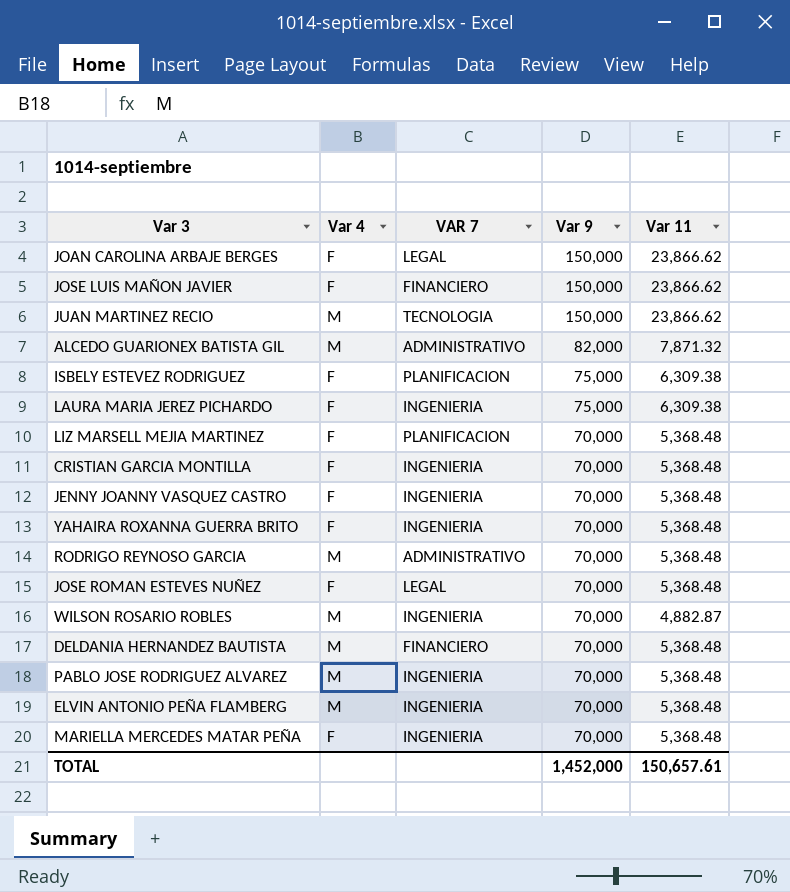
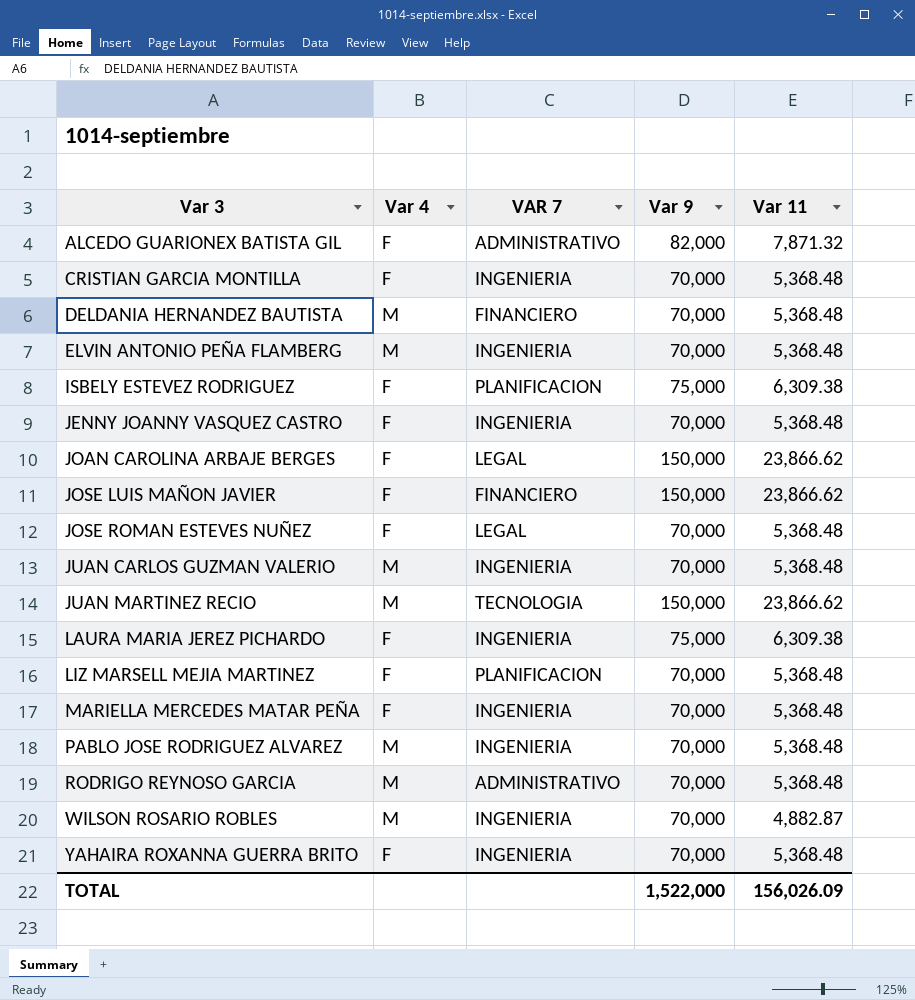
row order: Var 9 descending -> Var 3 ascending
ALCEDO GUARIONEX BATISTA GIL | Var 4: M -> F
row JUAN CARLOS GUZMAN VALERIO: none -> M | INGENIERIA | 70,000 | 5,368.48
TOTAL | Var 9: 1,452,000 -> 1,522,000
TOTAL | Var 11: 150,657.61 -> 156,026.09

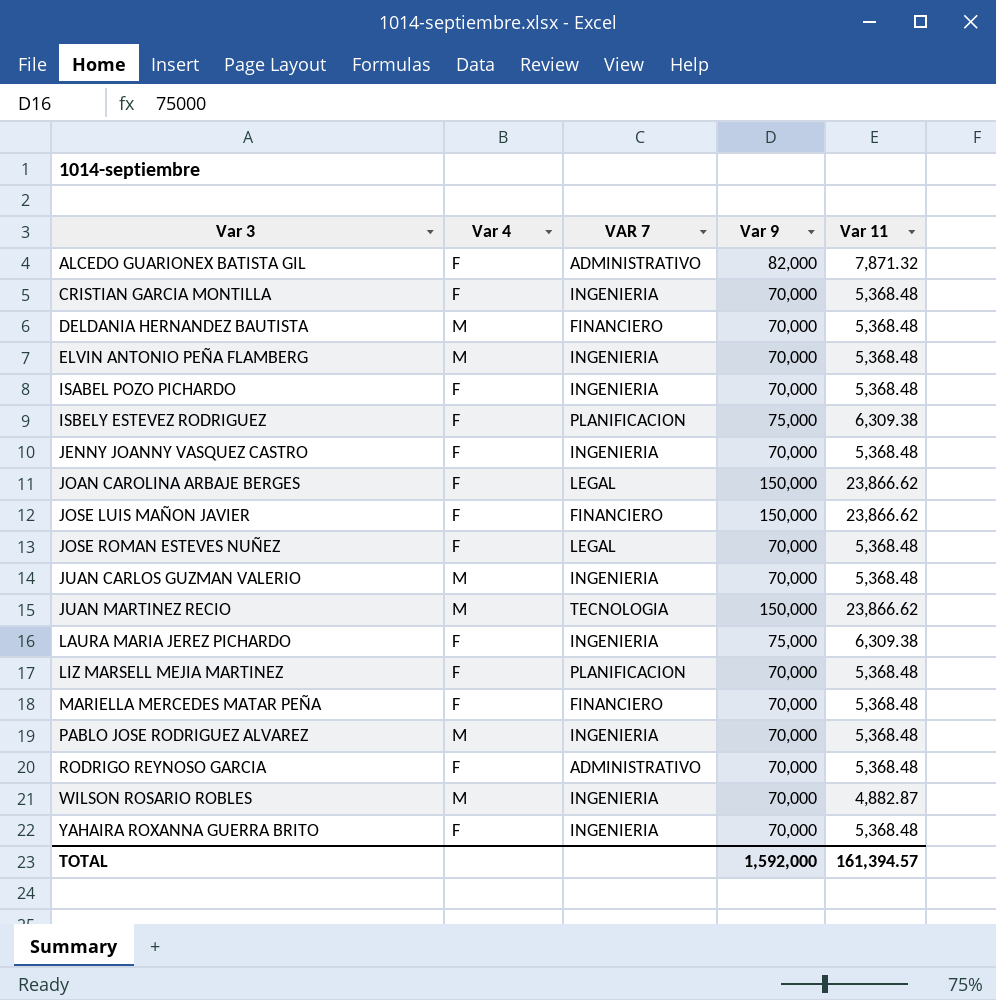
row ISABEL POZO PICHARDO: none -> F | INGENIERIA | 70,000 | 5,368.48
MARIELLA MERCEDES MATAR PEÑA | VAR 7: INGENIERIA -> FINANCIERO
RODRIGO REYNOSO GARCIA | Var 4: M -> F
TOTAL | Var 9: 1,522,000 -> 1,592,000
TOTAL | Var 11: 156,026.09 -> 161,394.57

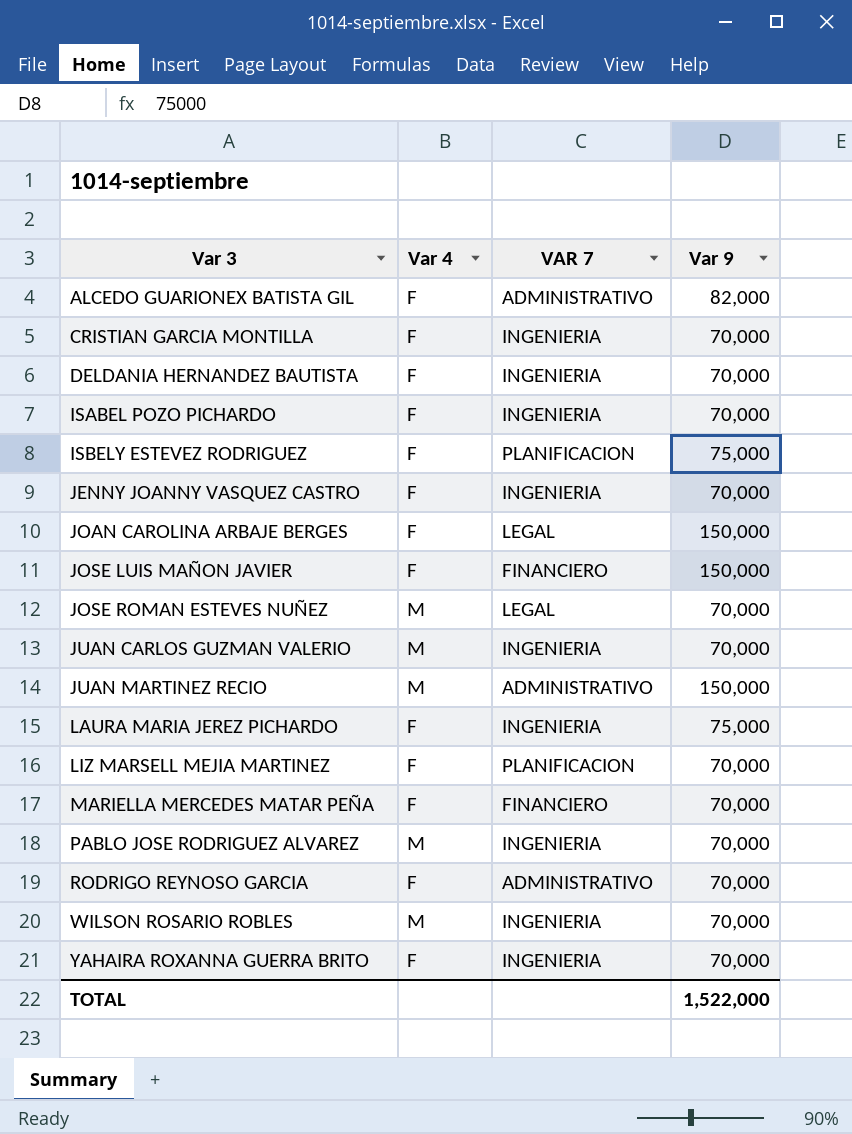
column Var 11 | position: 5 -> none
row ELVIN ANTONIO PEÑA FLAMBERG: M | INGENIERIA | 70,000 | 5,368.48 -> none
DELDANIA HERNANDEZ BAUTISTA | Var 4: M -> F
DELDANIA HERNANDEZ BAUTISTA | VAR 7: FINANCIERO -> INGENIERIA
JOSE ROMAN ESTEVES NUÑEZ | Var 4: F -> M
JUAN MARTINEZ RECIO | VAR 7: TECNOLOGIA -> ADMINISTRATIVO
TOTAL | Var 9: 1,592,000 -> 1,522,000

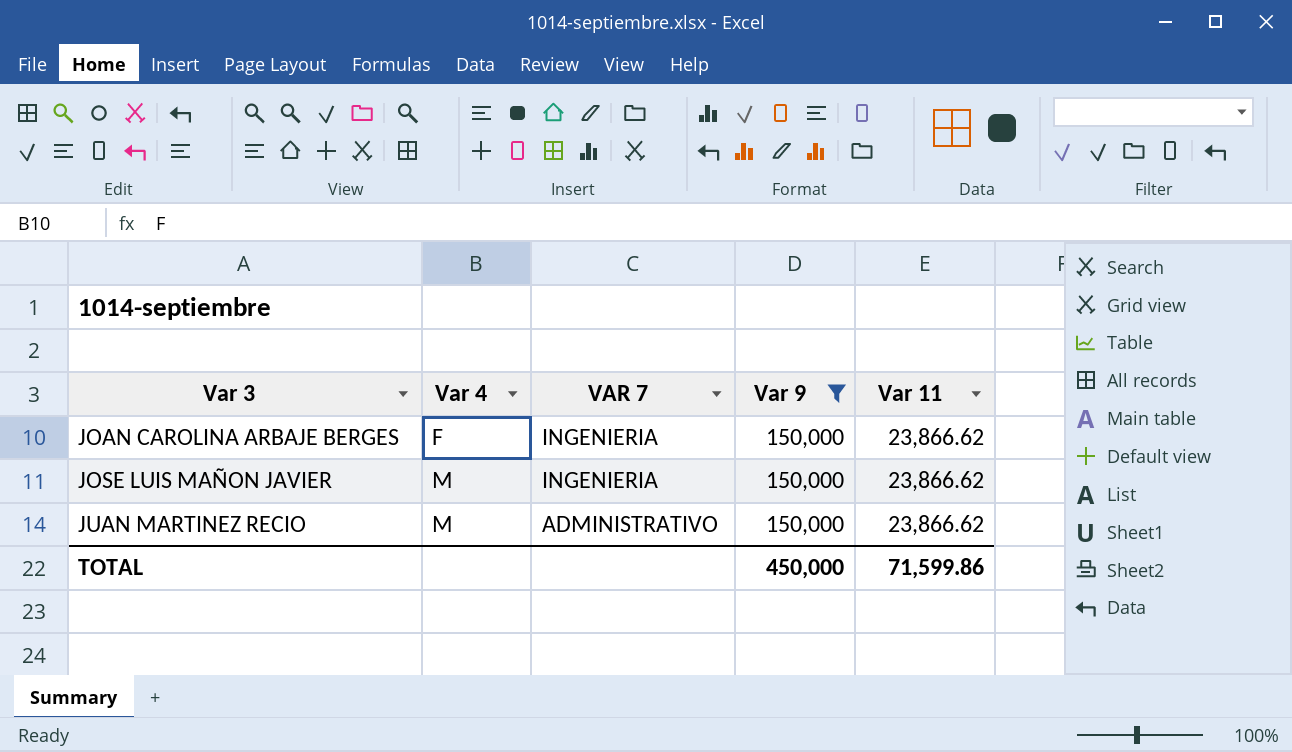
filter: none -> Var 9 = 150,000
column Var 11 | position: none -> 5
JOAN CAROLINA ARBAJE BERGES | VAR 7: LEGAL -> INGENIERIA
JOSE LUIS MAÑON JAVIER | Var 4: F -> M
JOSE LUIS MAÑON JAVIER | VAR 7: FINANCIERO -> INGENIERIA
TOTAL | Var 9: 1,522,000 -> 450,000

